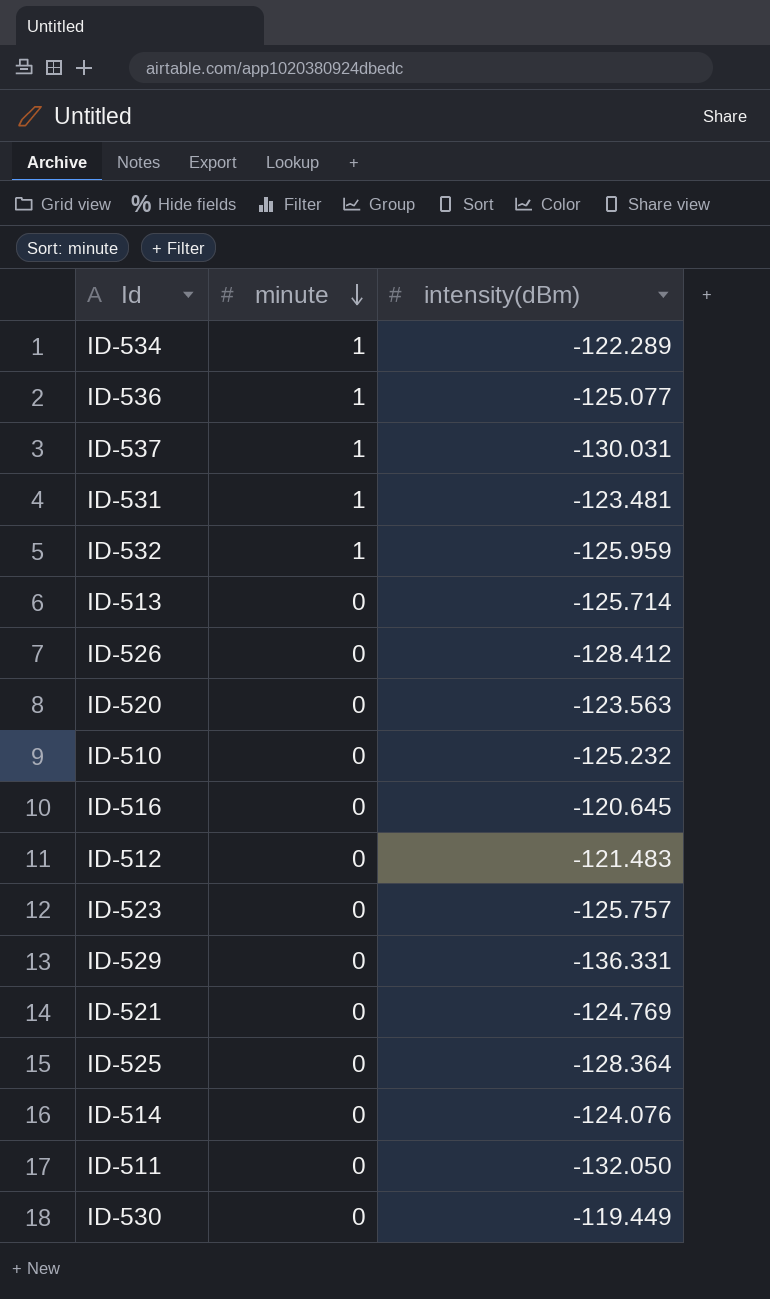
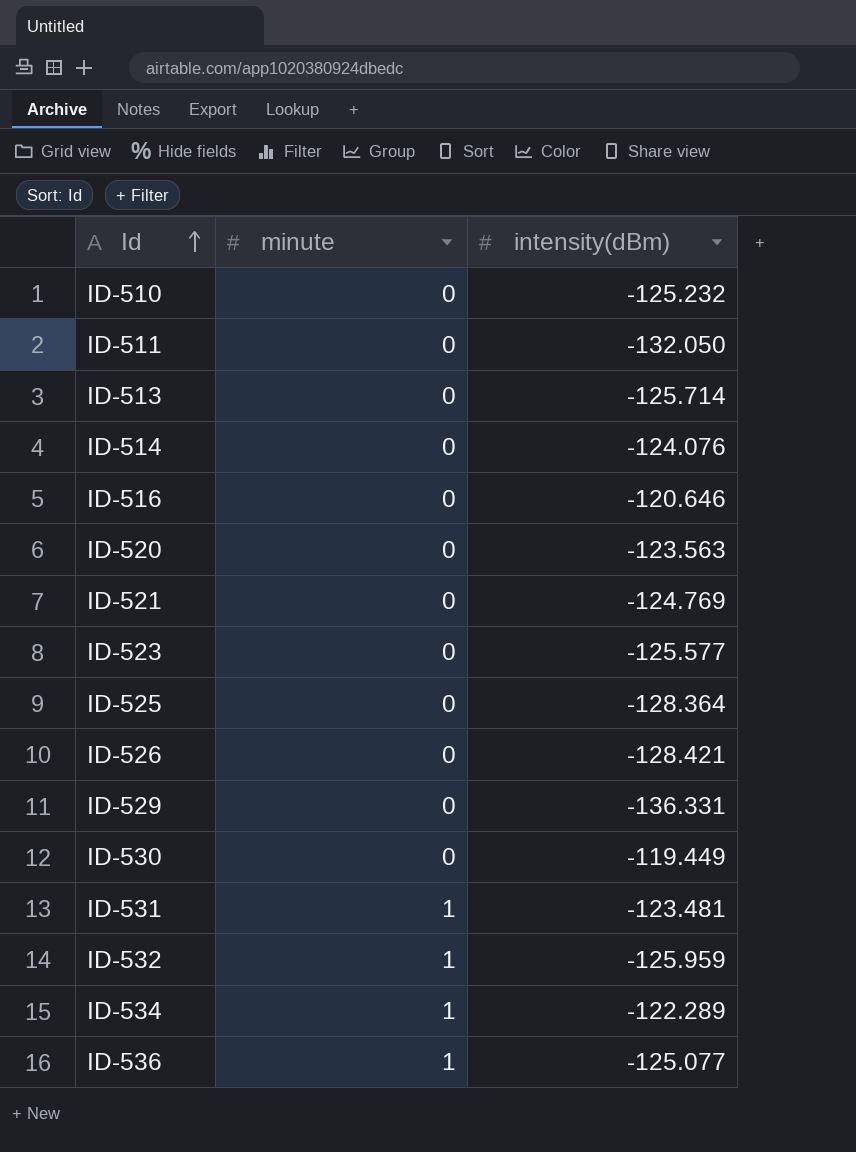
row order: minute descending -> Id ascending
row ID-537: 1 | -130.031 -> none
row ID-512: 0 | -121.483 -> none
ID-516 | intensity(dBm): -120.645 -> -120.646
ID-523 | intensity(dBm): -125.757 -> -125.577
ID-526 | intensity(dBm): -128.412 -> -128.421

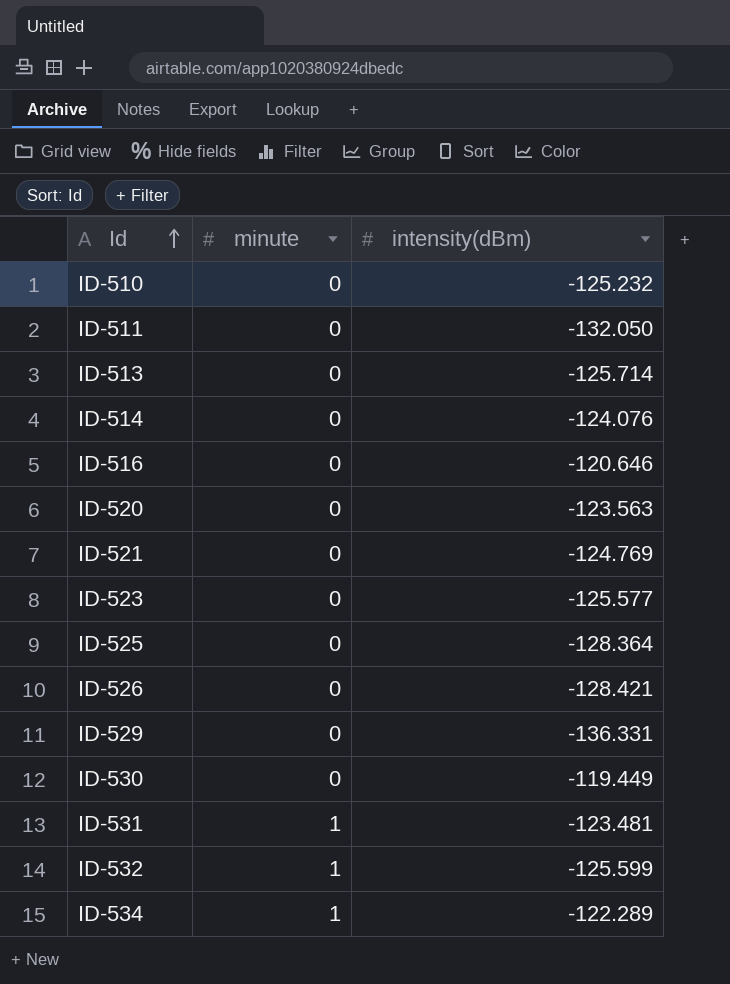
row ID-536: 1 | -125.077 -> none
ID-532 | intensity(dBm): -125.959 -> -125.599

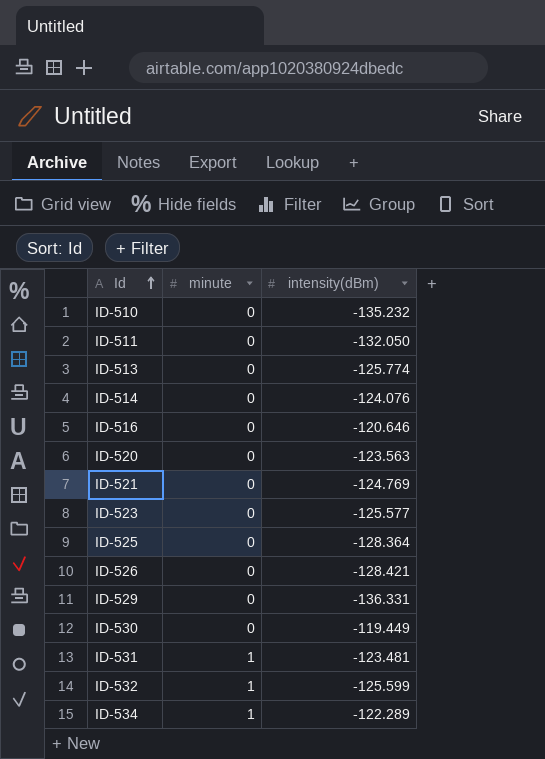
ID-510 | intensity(dBm): -125.232 -> -135.232
ID-513 | intensity(dBm): -125.714 -> -125.774

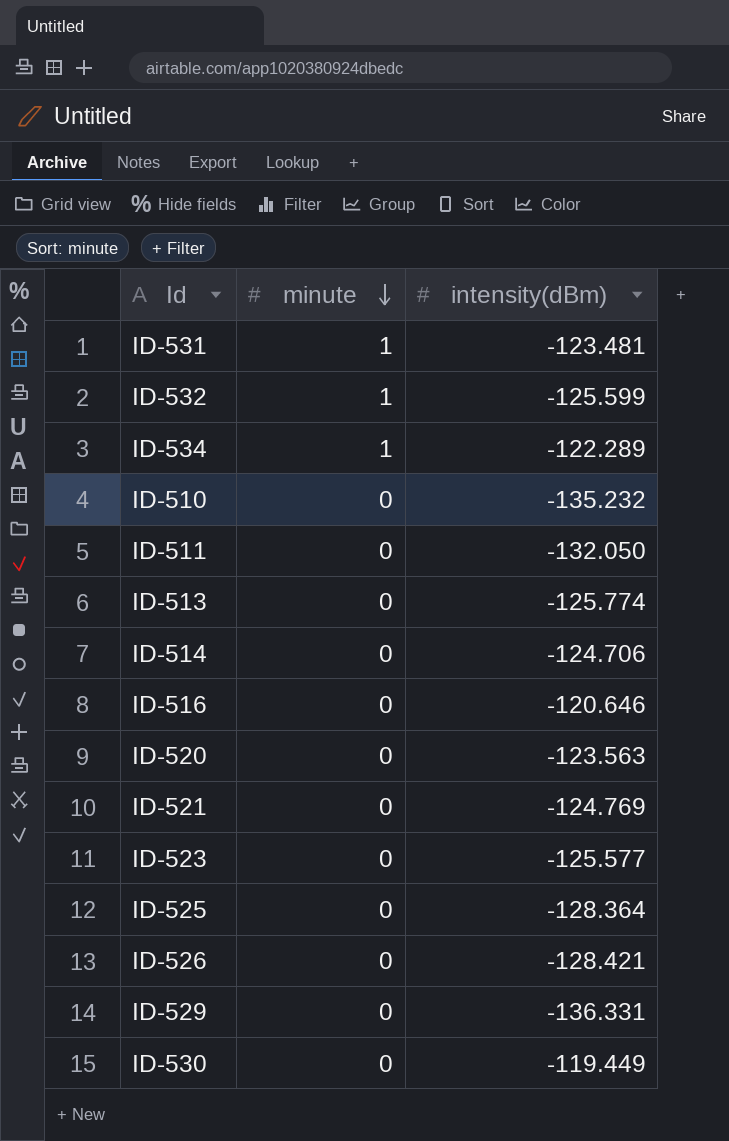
row order: Id ascending -> minute descending
ID-514 | intensity(dBm): -124.076 -> -124.706

